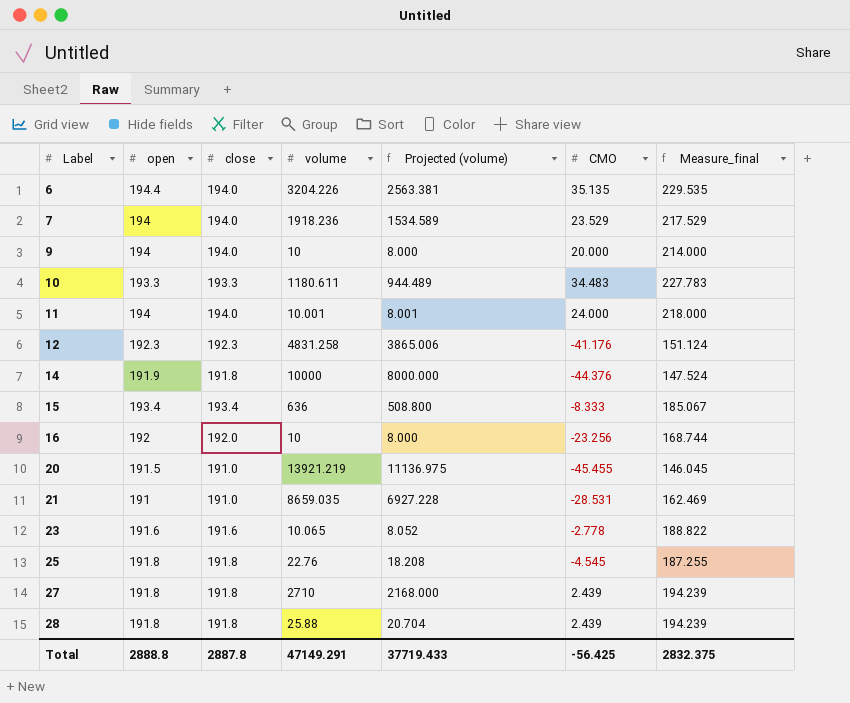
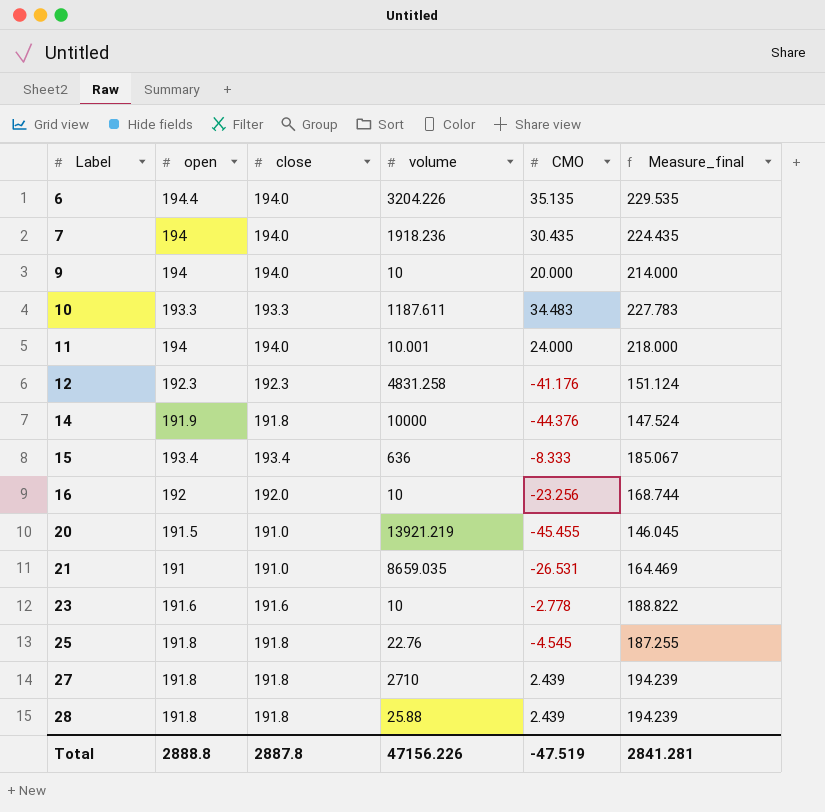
column Projected (volume) | formula: [volume] * 0.8 -> none
7 | CMO: 23.529 -> 30.435
7 | Measure_final: 217.529 -> 224.435
10 | volume: 1180.611 -> 1187.611
21 | CMO: -28.531 -> -26.531
21 | Measure_final: 162.469 -> 164.469
23 | volume: 10.065 -> 10
Total | volume: 47149.291 -> 47156.226
Total | CMO: -56.425 -> -47.519
Total | Measure_final: 2832.375 -> 2841.281

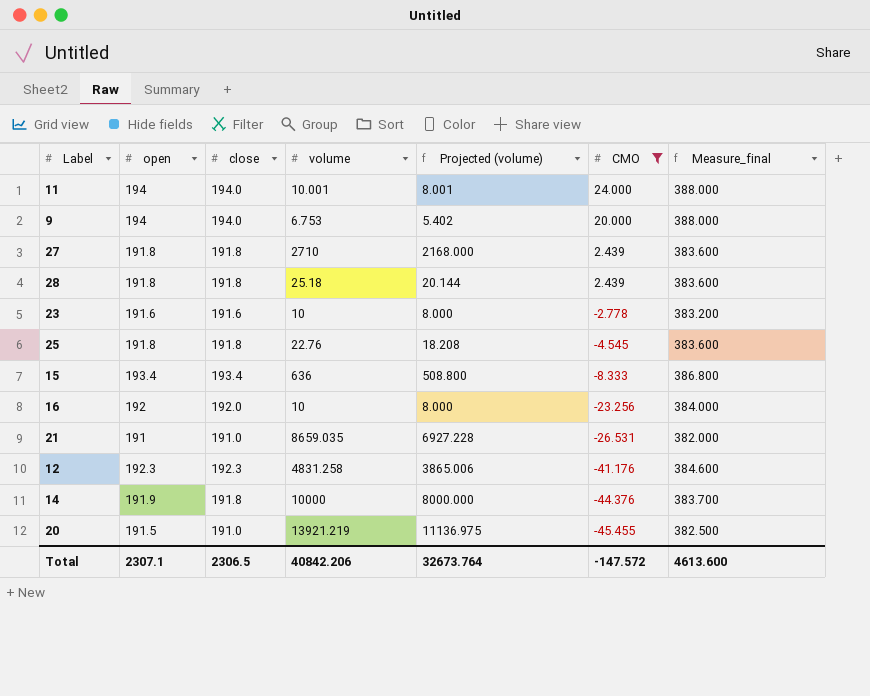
filter: none -> CMO <= 24.000
row order: Label ascending -> CMO descending
column Projected (volume) | formula: none -> [volume] * 0.8
column Measure_final | formula: [open] + [CMO] -> [open] + [close]
9 | volume: 10 -> 6.753
28 | volume: 25.88 -> 25.18
Total | open: 2888.8 -> 2307.1
Total | close: 2887.8 -> 2306.5
Total | volume: 47156.226 -> 40842.206
Total | CMO: -47.519 -> -147.572
Total | Measure_final: 2841.281 -> 4613.600

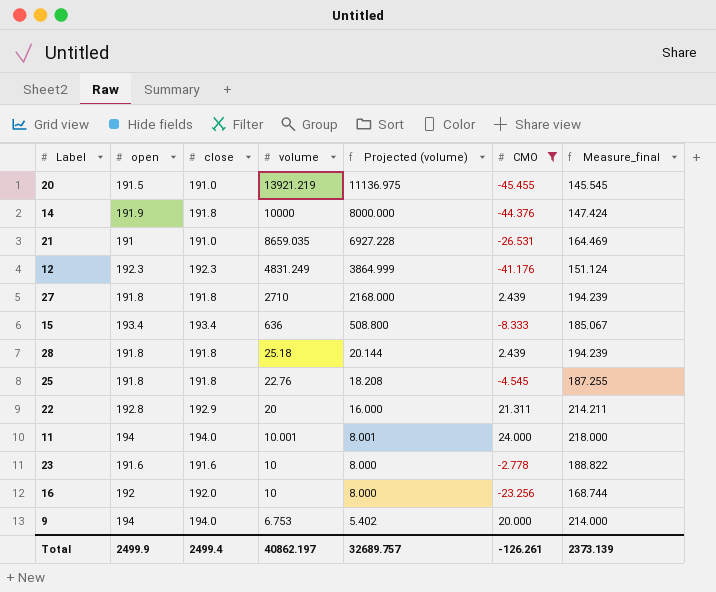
row order: CMO descending -> volume descending
column Measure_final | formula: [open] + [close] -> [close] + [CMO]
12 | volume: 4831.258 -> 4831.249
12 | Projected (volume): 3865.006 -> 3864.999
row 22: none -> 192.8 | 192.9 | 20 | 16.000 | 21.311 | 214.211
Total | open: 2307.1 -> 2499.9
Total | close: 2306.5 -> 2499.4
Total | volume: 40842.206 -> 40862.197
Total | Projected (volume): 32673.764 -> 32689.757
Total | CMO: -147.572 -> -126.261
Total | Measure_final: 4613.600 -> 2373.139

